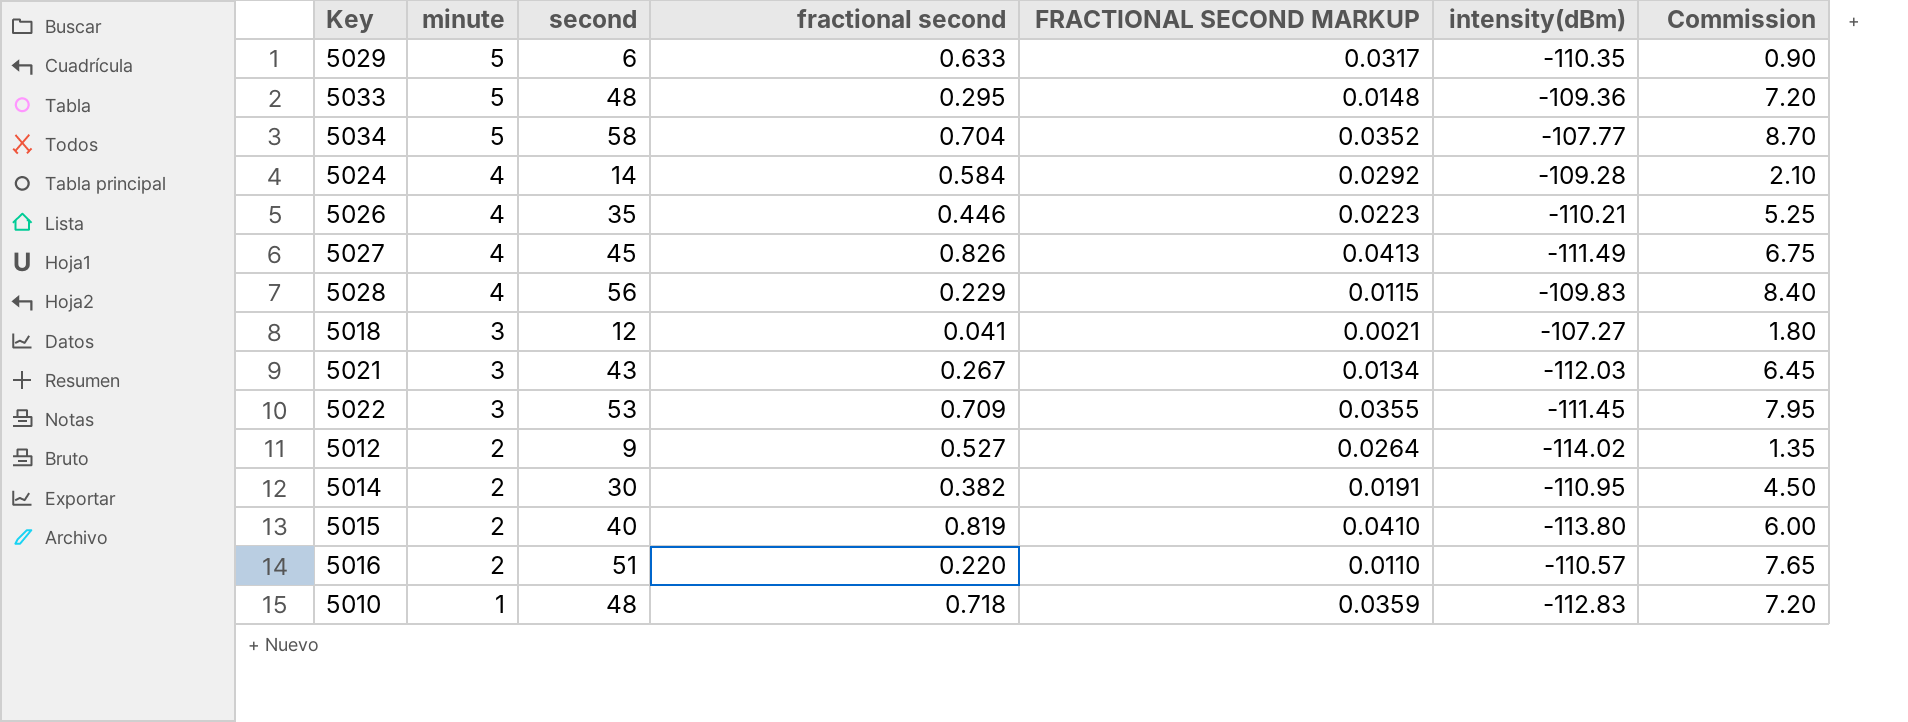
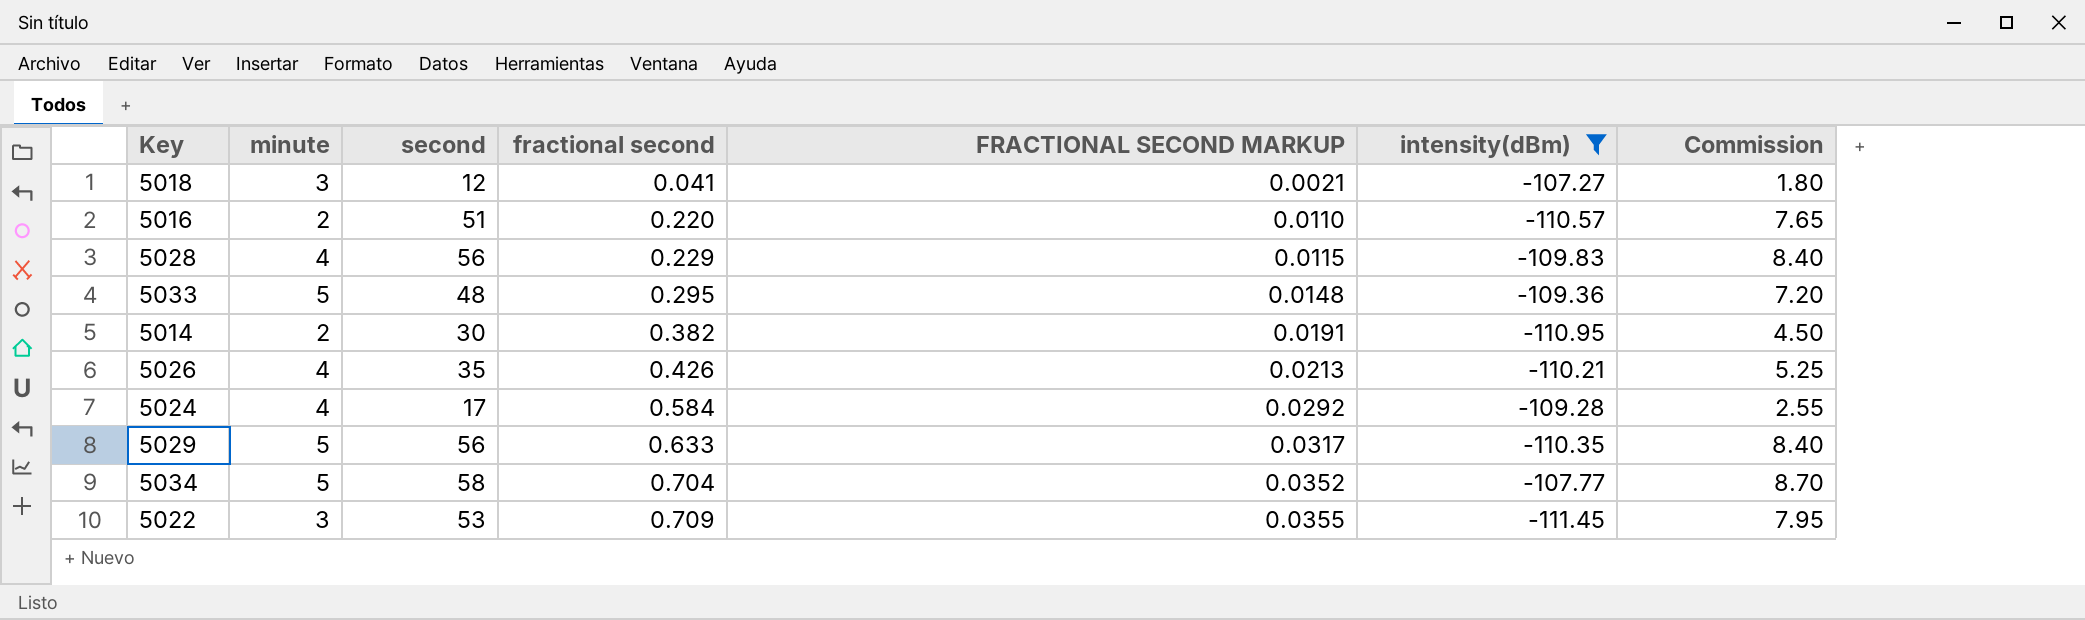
filter: none -> intensity(dBm) >= -111.45
row order: minute descending -> fractional second ascending
5026 | fractional second: 0.446 -> 0.426
5026 | FRACTIONAL SECOND MARKUP: 0.0223 -> 0.0213
5024 | second: 14 -> 17
5024 | Commission: 2.10 -> 2.55
5029 | second: 6 -> 56
5029 | Commission: 0.90 -> 8.40

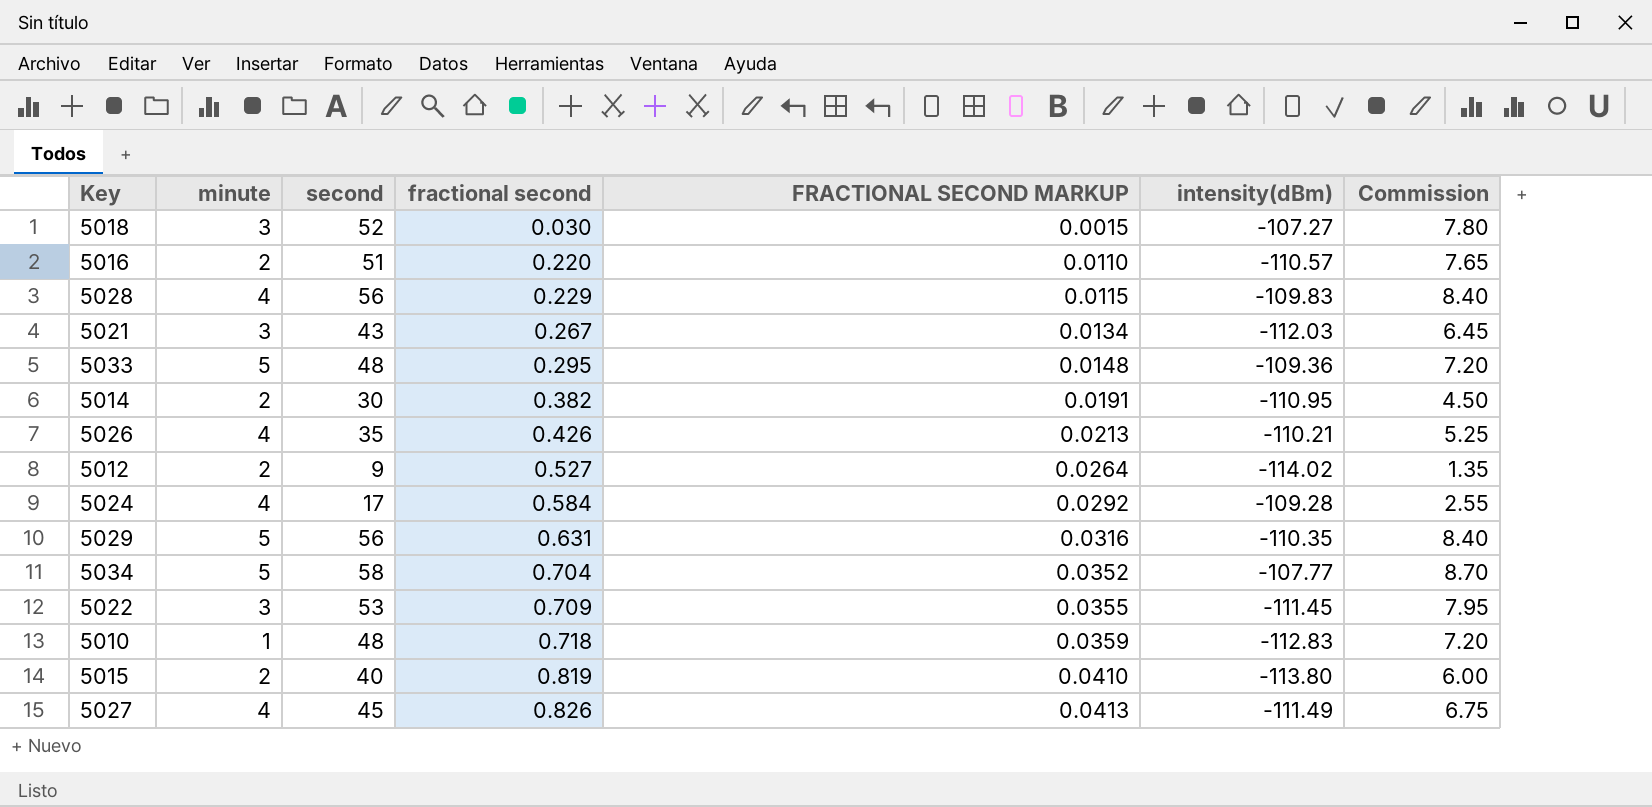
filter: intensity(dBm) >= -111.45 -> none
5018 | second: 12 -> 52
5018 | fractional second: 0.041 -> 0.030
5018 | FRACTIONAL SECOND MARKUP: 0.0021 -> 0.0015
5018 | Commission: 1.80 -> 7.80
5029 | fractional second: 0.633 -> 0.631
5029 | FRACTIONAL SECOND MARKUP: 0.0317 -> 0.0316

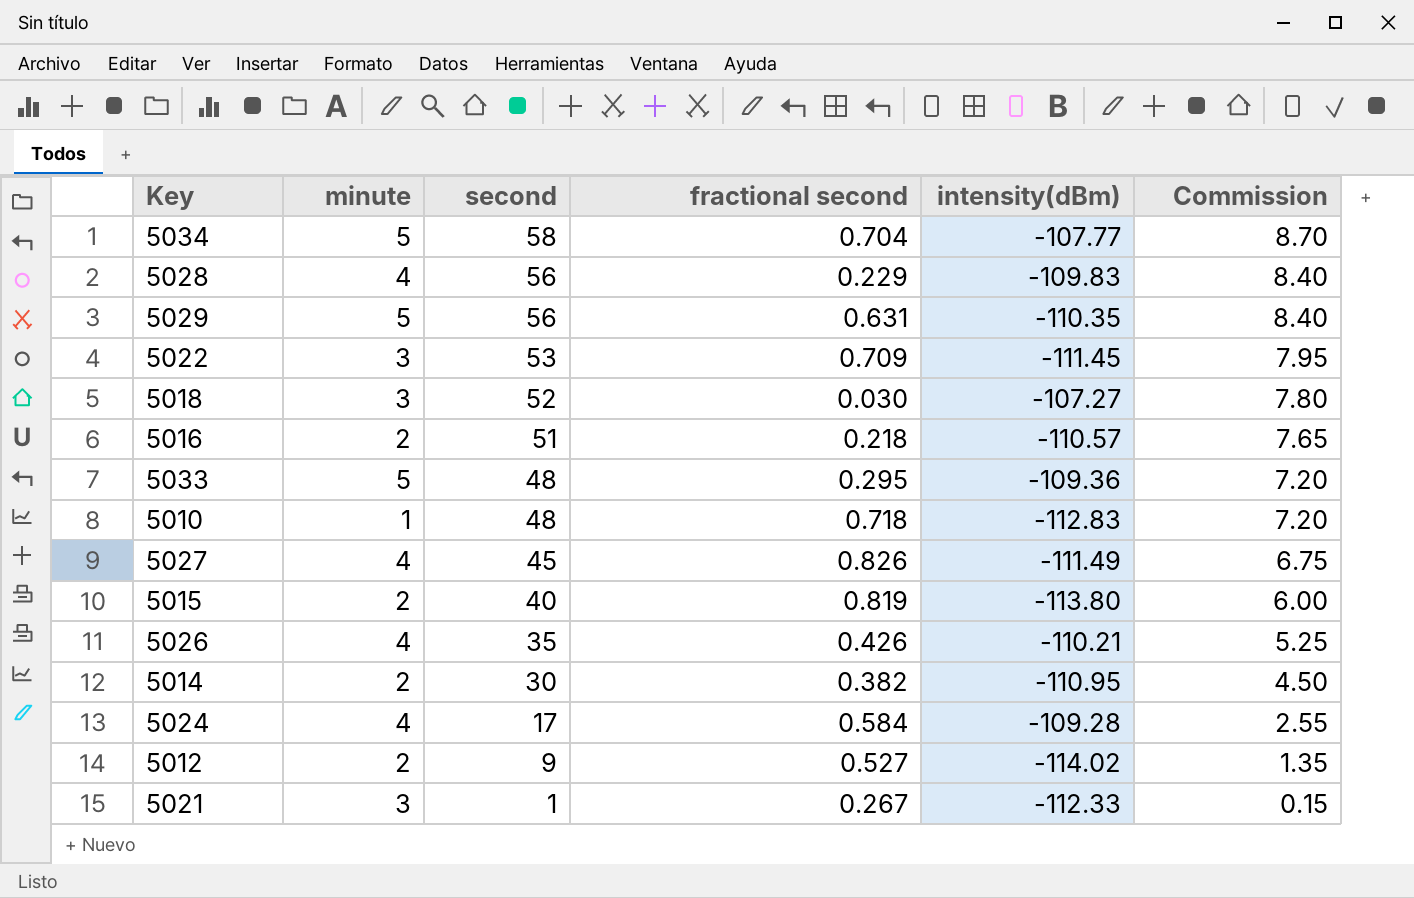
row order: fractional second ascending -> second descending
column FRACTIONAL SECOND MARKUP | formula: [fractional second] * 0.05 -> none
5016 | fractional second: 0.220 -> 0.218
5021 | second: 43 -> 1
5021 | intensity(dBm): -112.03 -> -112.33
5021 | Commission: 6.45 -> 0.15

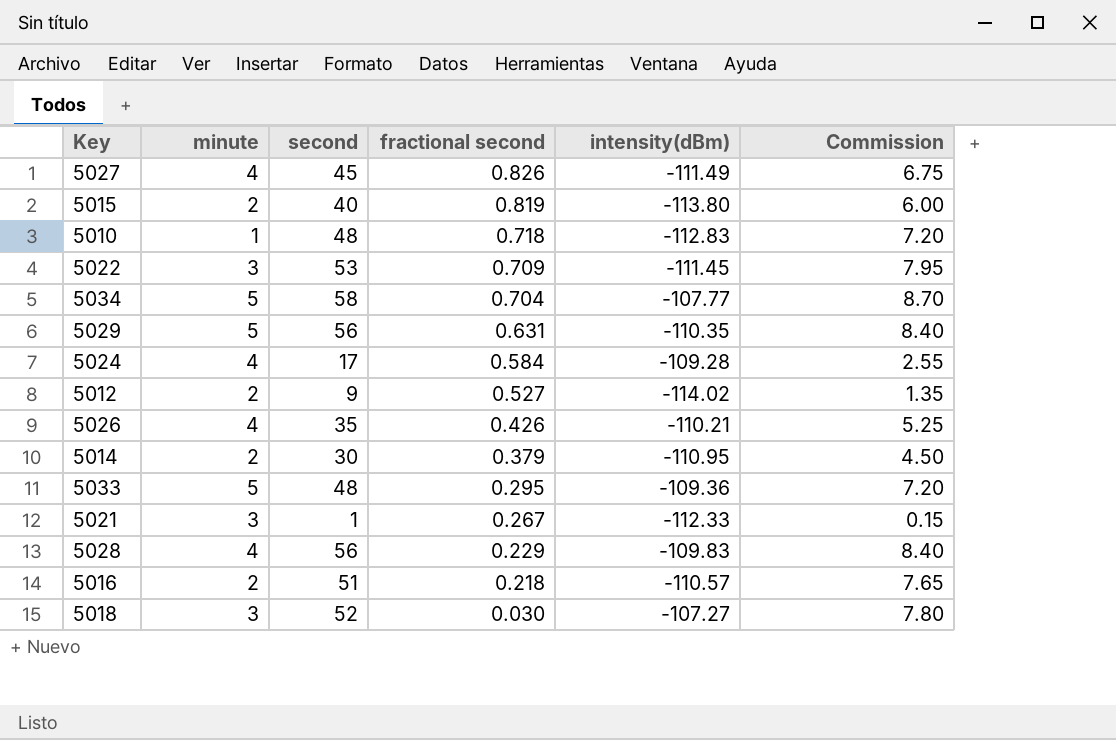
row order: second descending -> fractional second descending
5014 | fractional second: 0.382 -> 0.379

